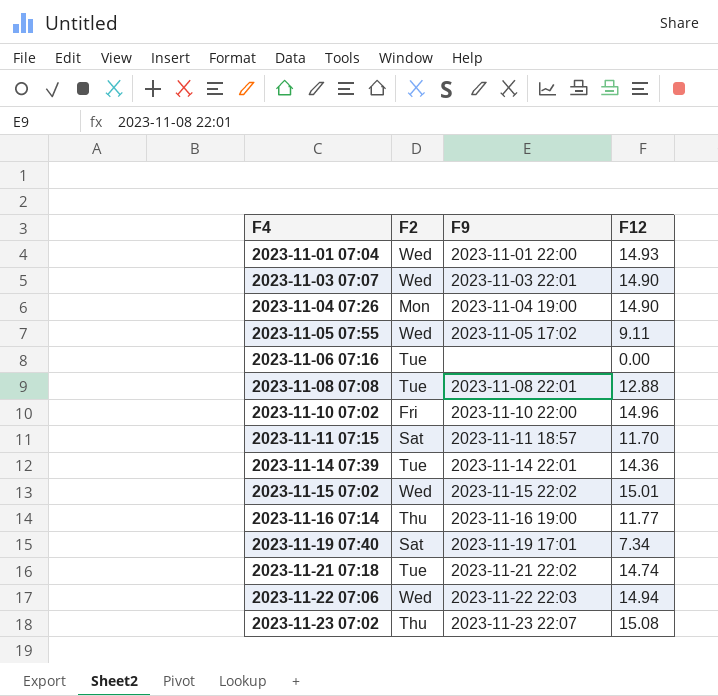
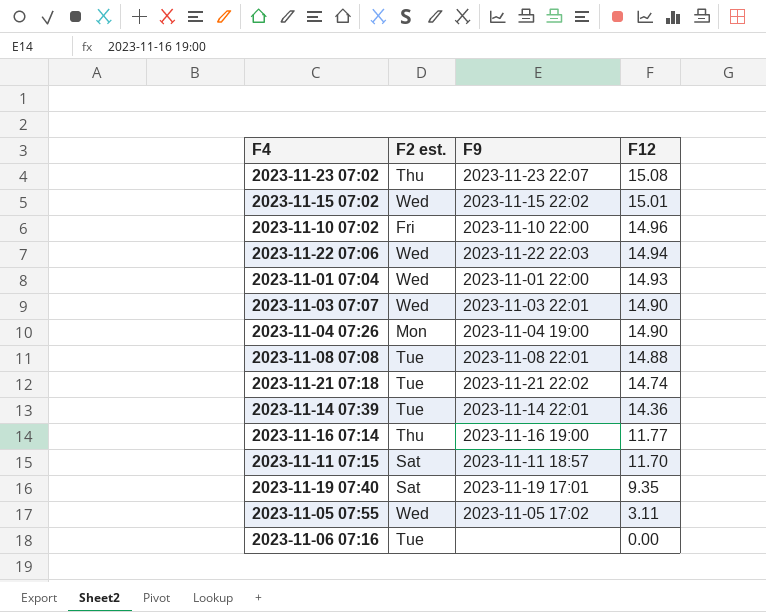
row order: F4 ascending -> F12 descending
column name: F2 -> F2 est.
2023-11-08 07:08 | F12: 12.88 -> 14.88
2023-11-19 07:40 | F12: 7.34 -> 9.35
2023-11-05 07:55 | F12: 9.11 -> 3.11

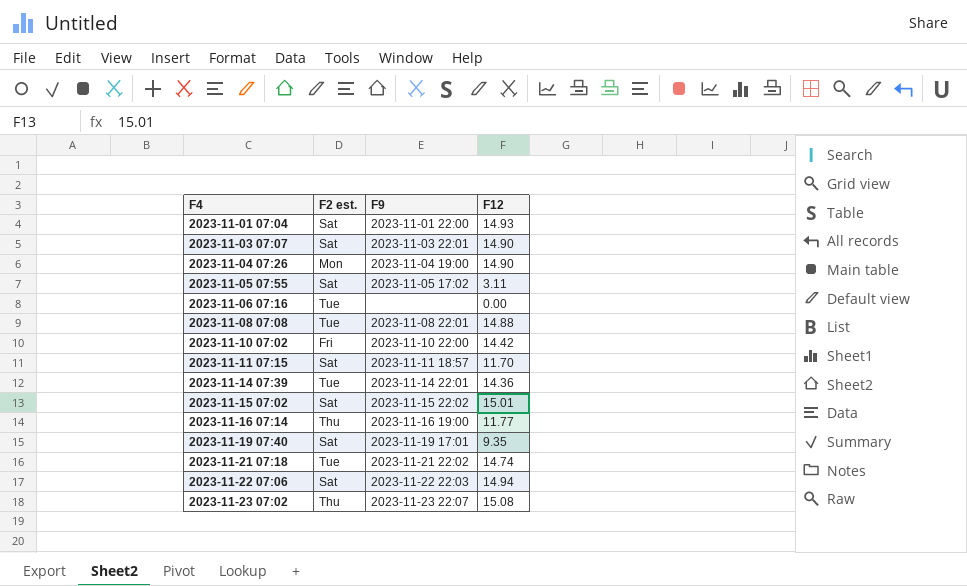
row order: F12 descending -> F4 ascending
2023-11-01 07:04 | F2 est.: Wed -> Sat
2023-11-03 07:07 | F2 est.: Wed -> Sat
2023-11-05 07:55 | F2 est.: Wed -> Sat
2023-11-10 07:02 | F12: 14.96 -> 14.42
2023-11-15 07:02 | F2 est.: Wed -> Sat
2023-11-22 07:06 | F2 est.: Wed -> Sat

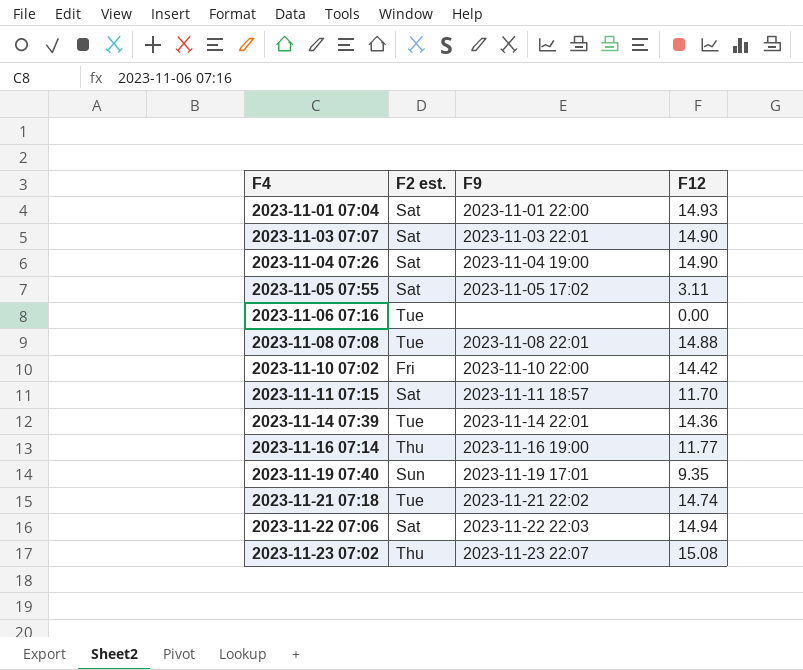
row 2023-11-15 07:02: Sat | 2023-11-15 22:02 | 15.01 -> none
2023-11-04 07:26 | F2 est.: Mon -> Sat
2023-11-19 07:40 | F2 est.: Sat -> Sun

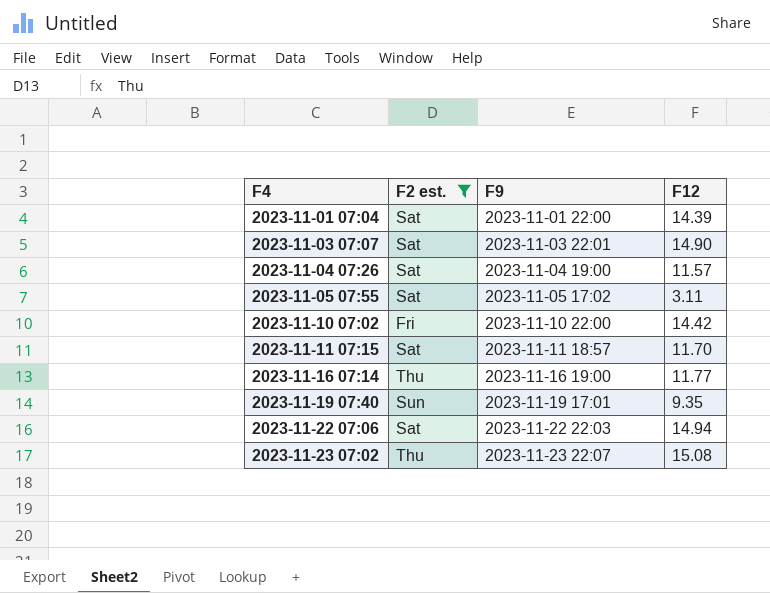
filter: none -> F2 est. != Tue
2023-11-01 07:04 | F12: 14.93 -> 14.39
2023-11-04 07:26 | F12: 14.90 -> 11.57

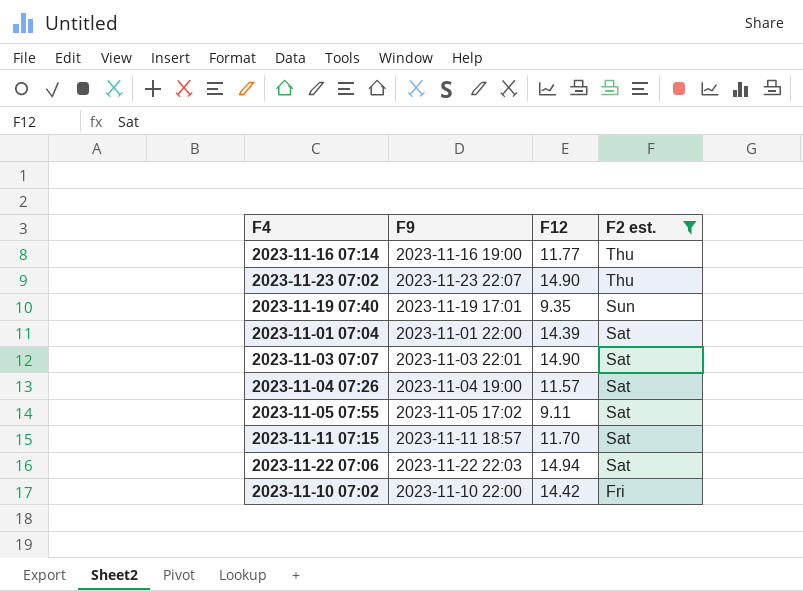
row order: F4 ascending -> F2 est. descending
column F2 est. | position: 2 -> 4
2023-11-23 07:02 | F12: 15.08 -> 14.90
2023-11-05 07:55 | F12: 3.11 -> 9.11

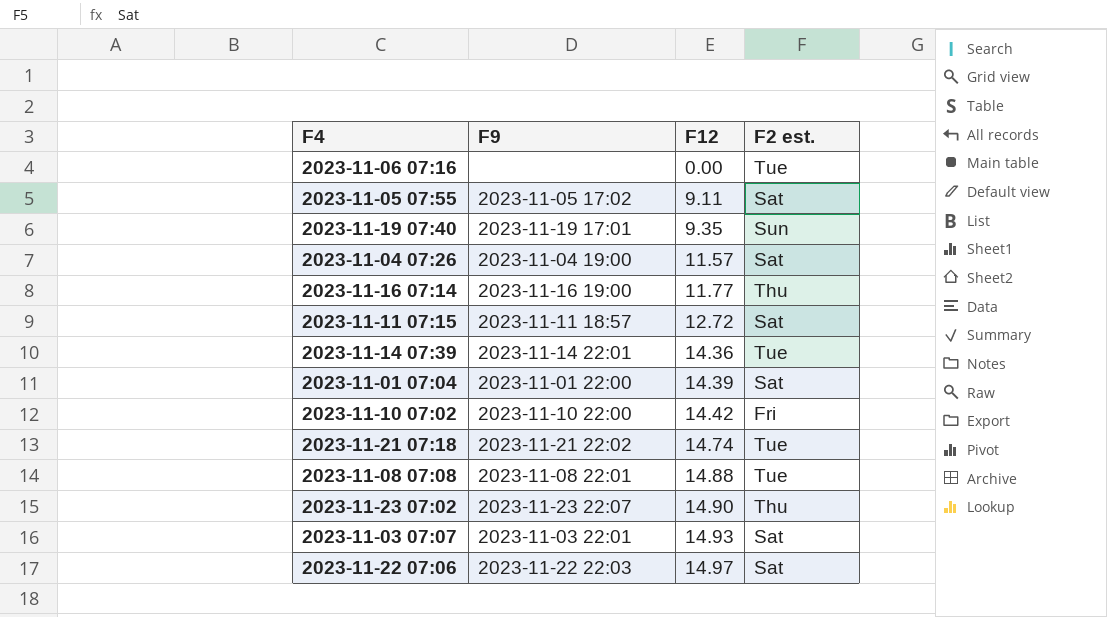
filter: F2 est. != Tue -> none
row order: F2 est. descending -> F12 ascending
2023-11-11 07:15 | F12: 11.70 -> 12.72
2023-11-03 07:07 | F12: 14.90 -> 14.93
2023-11-22 07:06 | F12: 14.94 -> 14.97

